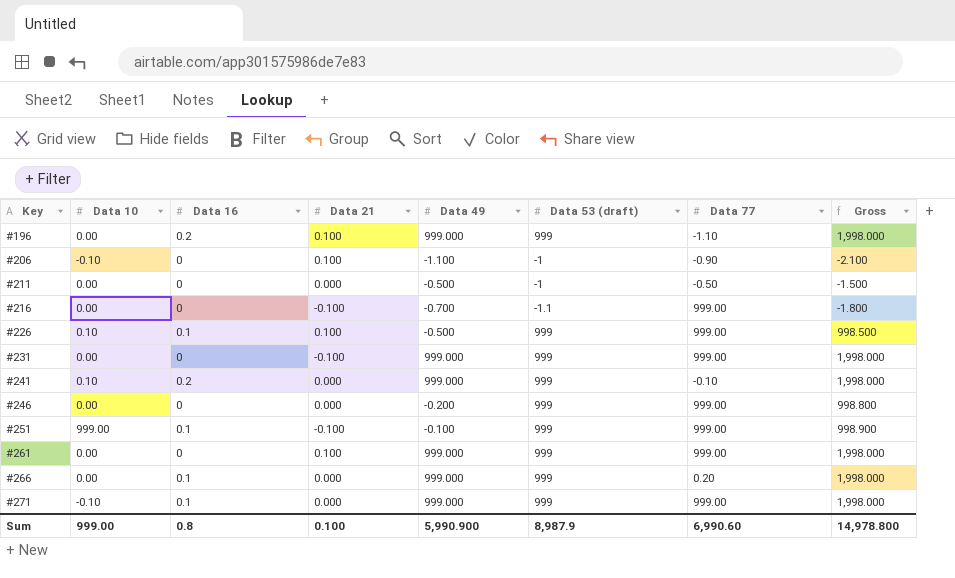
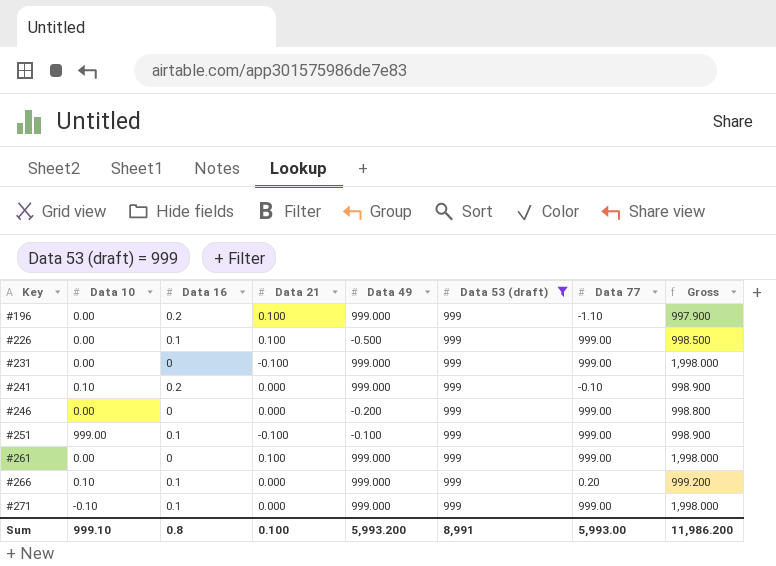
filter: none -> Data 53 (draft) = 999
column Gross | formula: [Data 49] + [Data 53 (draft)] -> [Data 49] + [Data 77]
#226 | Data 10: 0.10 -> 0.00
#266 | Data 10: 0.00 -> 0.10
Sum | Data 10: 999.00 -> 999.10
Sum | Data 49: 5,990.900 -> 5,993.200
Sum | Data 53 (draft): 8,987.9 -> 8,991
Sum | Data 77: 6,990.60 -> 5,993.00
Sum | Gross: 14,978.800 -> 11,986.200

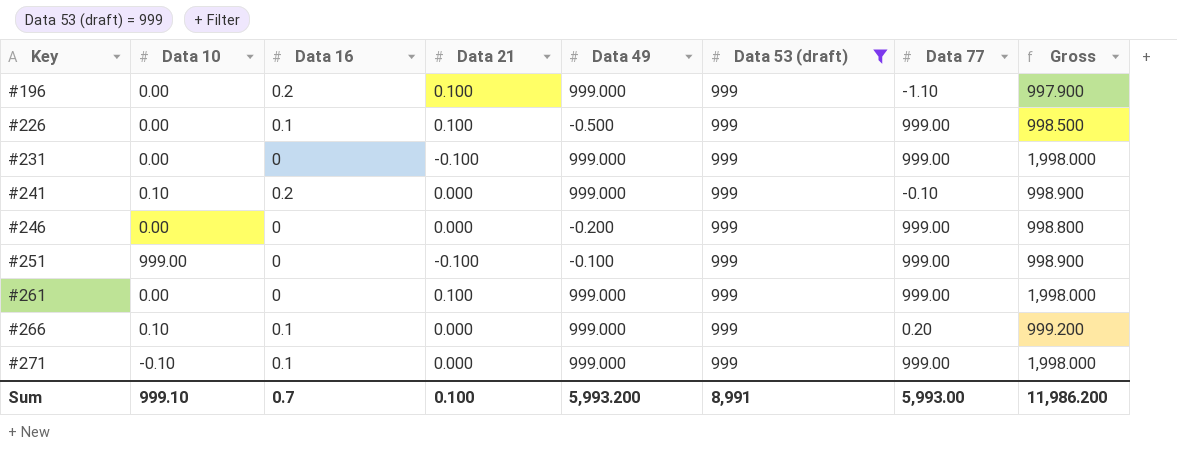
#251 | Data 16: 0.1 -> 0
Sum | Data 16: 0.8 -> 0.7

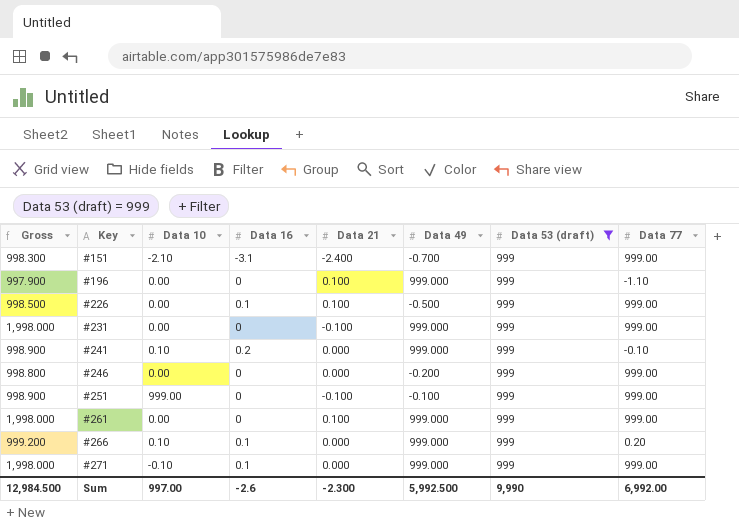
column Gross | position: 8 -> 1
row #151: none -> 998.300 | -2.10 | -3.1 | -2.400 | -0.700 | 999 | 999.00
#196 | Data 16: 0.2 -> 0
Sum | Gross: 11,986.200 -> 12,984.500
Sum | Data 10: 999.10 -> 997.00
Sum | Data 16: 0.7 -> -2.6
Sum | Data 21: 0.100 -> -2.300
Sum | Data 49: 5,993.200 -> 5,992.500
Sum | Data 53 (draft): 8,991 -> 9,990
Sum | Data 77: 5,993.00 -> 6,992.00

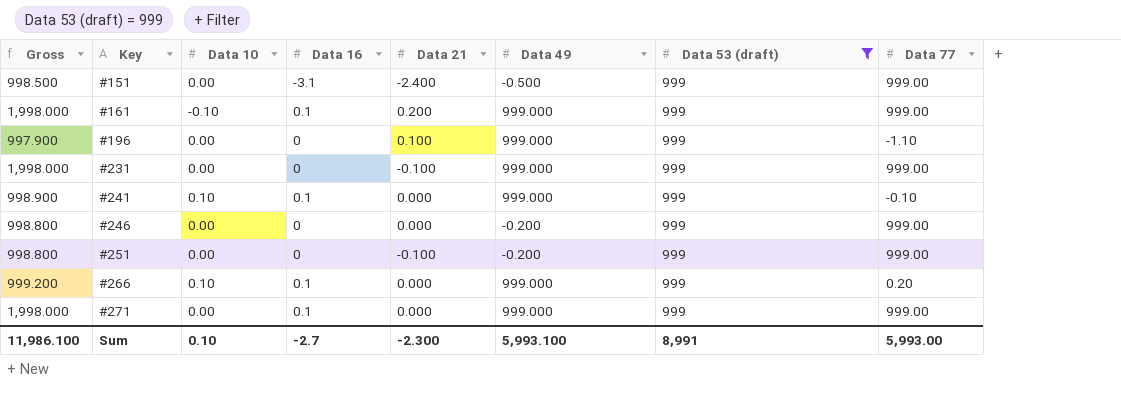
row #226: 998.500 | 0.00 | 0.1 | 0.100 | -0.500 | 999 | 999.00 -> none
row #261: 1,998.000 | 0.00 | 0 | 0.100 | 999.000 | 999 | 999.00 -> none
#151 | Gross: 998.300 -> 998.500
#151 | Data 10: -2.10 -> 0.00
#151 | Data 49: -0.700 -> -0.500
row #161: none -> 1,998.000 | -0.10 | 0.1 | 0.200 | 999.000 | 999 | 999.00
#241 | Data 16: 0.2 -> 0.1
#251 | Gross: 998.900 -> 998.800
#251 | Data 10: 999.00 -> 0.00
#251 | Data 49: -0.100 -> -0.200
#271 | Data 10: -0.10 -> 0.00
Sum | Gross: 12,984.500 -> 11,986.100
Sum | Data 10: 997.00 -> 0.10
Sum | Data 16: -2.6 -> -2.7
Sum | Data 49: 5,992.500 -> 5,993.100
Sum | Data 53 (draft): 9,990 -> 8,991
Sum | Data 77: 6,992.00 -> 5,993.00

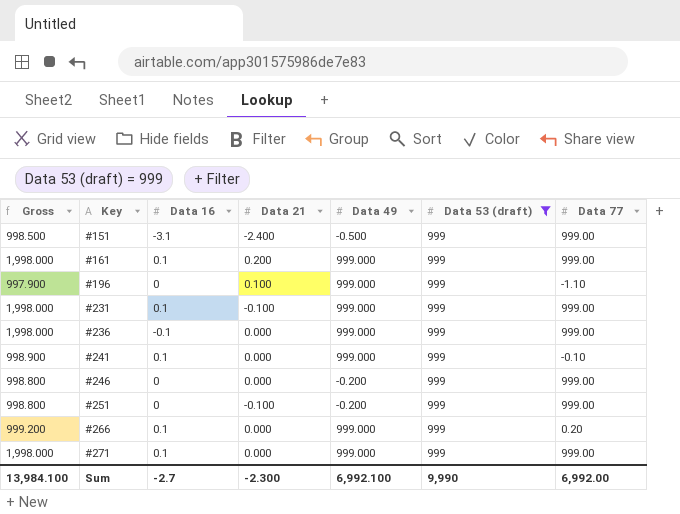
column Data 10 | position: 3 -> none
#231 | Data 16: 0 -> 0.1
row #236: none -> 1,998.000 | -0.1 | 0.000 | 999.000 | 999 | 999.00
Sum | Gross: 11,986.100 -> 13,984.100
Sum | Data 49: 5,993.100 -> 6,992.100
Sum | Data 53 (draft): 8,991 -> 9,990
Sum | Data 77: 5,993.00 -> 6,992.00

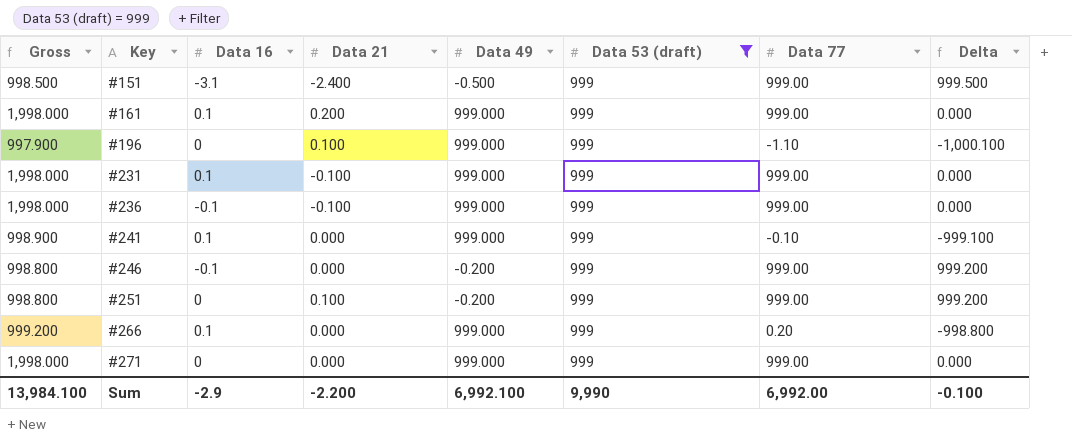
column Delta | formula: none -> [Data 77] - [Data 49]
#236 | Data 21: 0.000 -> -0.100
#246 | Data 16: 0 -> -0.1
#251 | Data 21: -0.100 -> 0.100
#271 | Data 16: 0.1 -> 0
Sum | Data 16: -2.7 -> -2.9
Sum | Data 21: -2.300 -> -2.200

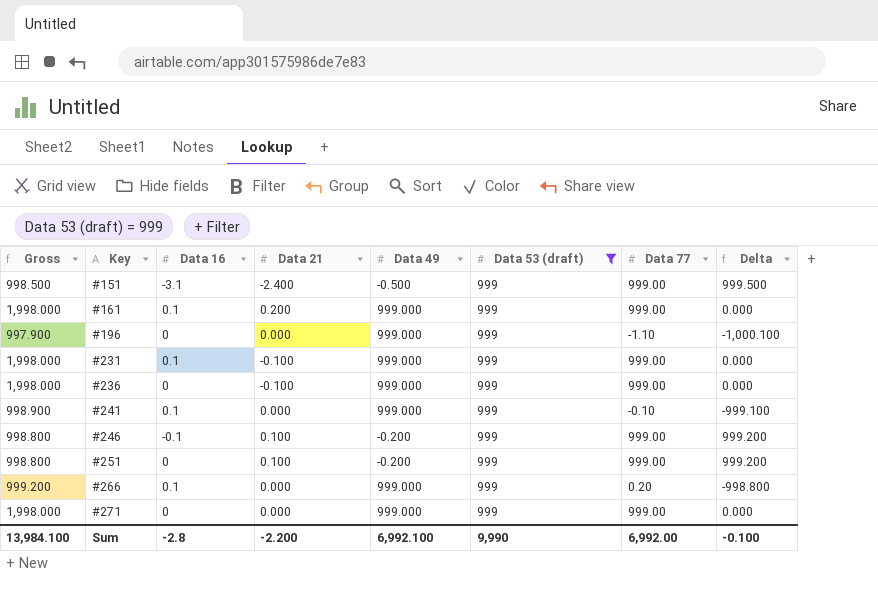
#196 | Data 21: 0.100 -> 0.000
#236 | Data 16: -0.1 -> 0
#246 | Data 21: 0.000 -> 0.100
Sum | Data 16: -2.9 -> -2.8

